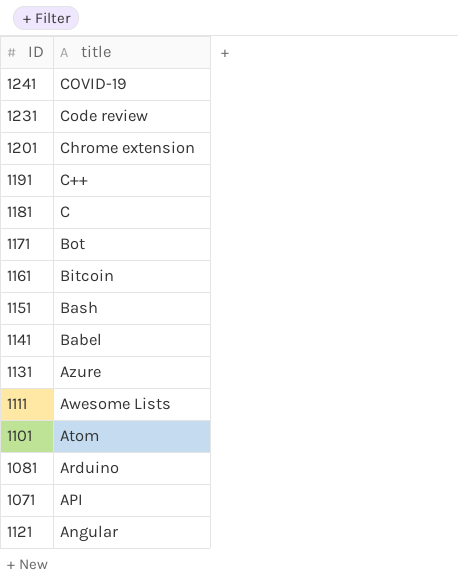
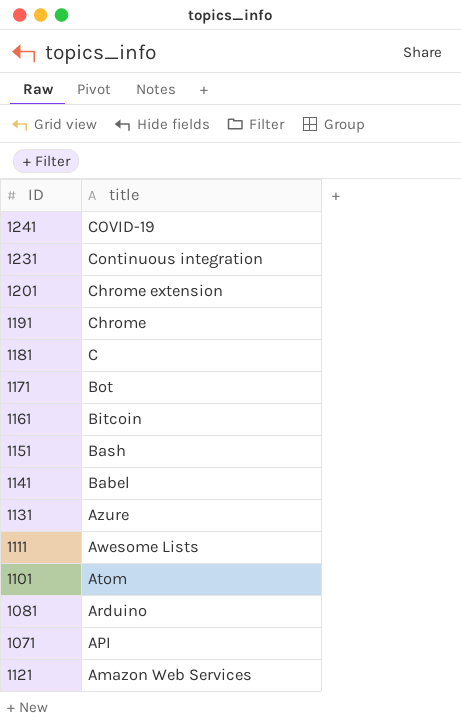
1231 | title: Code review -> Continuous integration
1191 | title: C++ -> Chrome
1121 | title: Angular -> Amazon Web Services

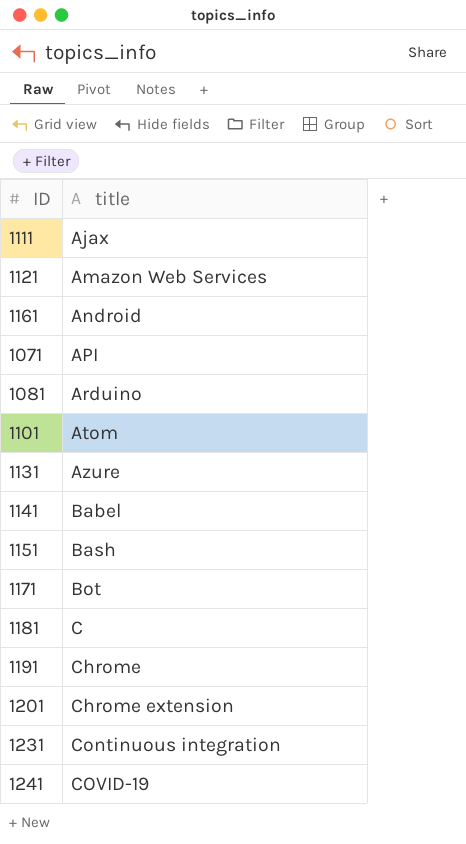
row order: title descending -> title ascending
1111 | title: Awesome Lists -> Ajax
1161 | title: Bitcoin -> Android

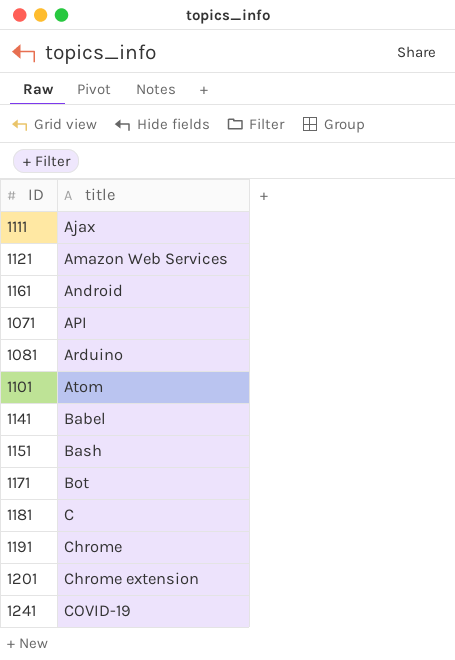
row 1131: Azure -> none
row 1231: Continuous integration -> none

